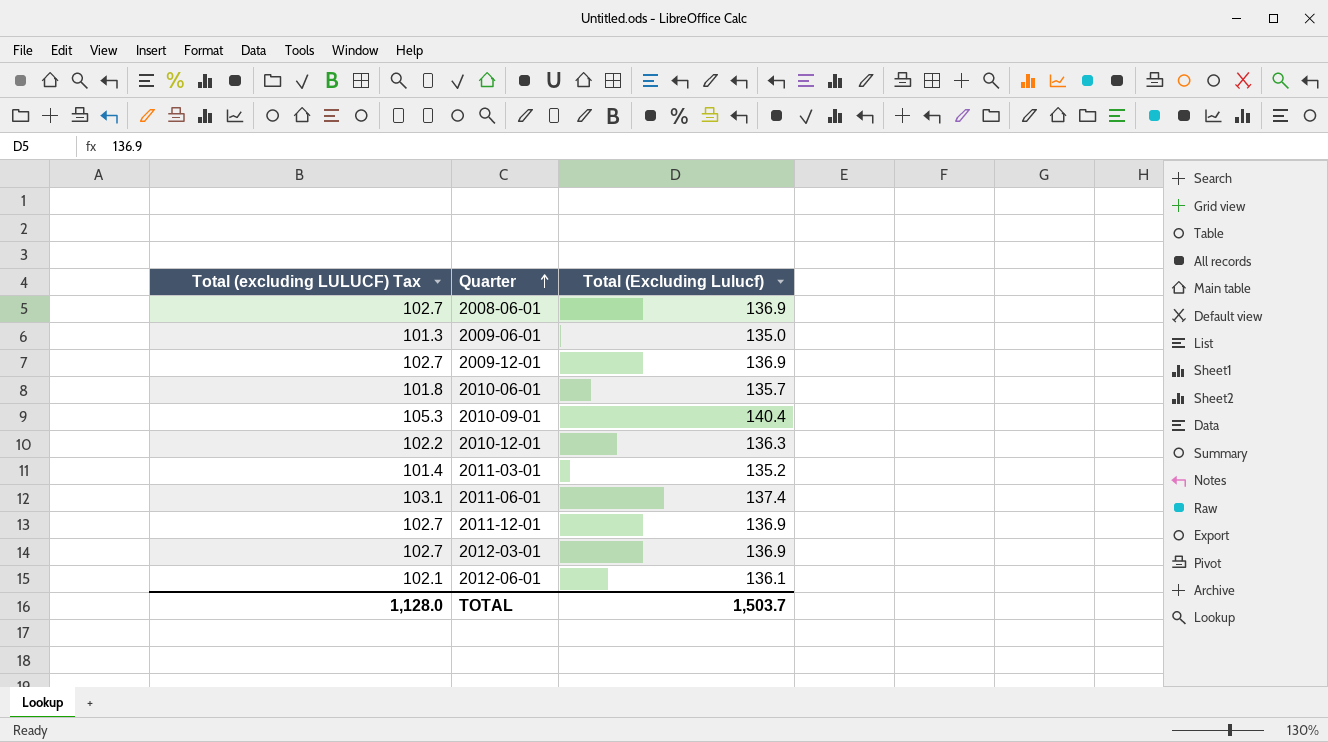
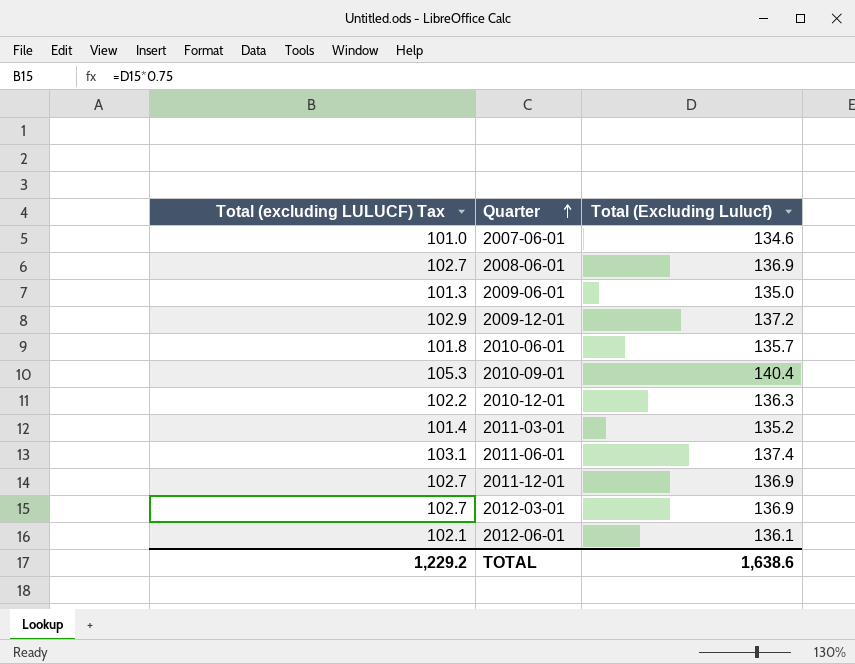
row 2007-06-01: none -> 101.0 | 134.6
2009-12-01 | Total (excluding LULUCF) Tax: 102.7 -> 102.9
2009-12-01 | Total (Excluding Lulucf): 136.9 -> 137.2
TOTAL | Total (excluding LULUCF) Tax: 1,128.0 -> 1,229.2
TOTAL | Total (Excluding Lulucf): 1,503.7 -> 1,638.6

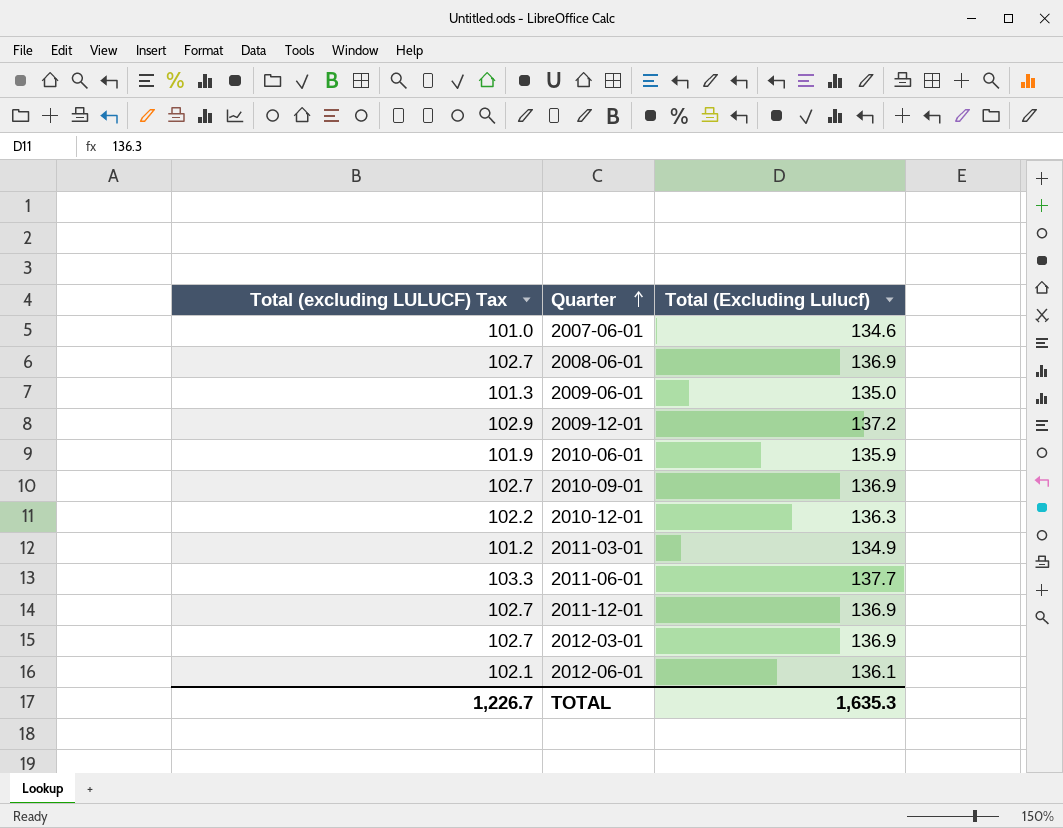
2010-06-01 | Total (excluding LULUCF) Tax: 101.8 -> 101.9
2010-06-01 | Total (Excluding Lulucf): 135.7 -> 135.9
2010-09-01 | Total (excluding LULUCF) Tax: 105.3 -> 102.7
2010-09-01 | Total (Excluding Lulucf): 140.4 -> 136.9
2011-03-01 | Total (excluding LULUCF) Tax: 101.4 -> 101.2
2011-03-01 | Total (Excluding Lulucf): 135.2 -> 134.9
2011-06-01 | Total (excluding LULUCF) Tax: 103.1 -> 103.3
2011-06-01 | Total (Excluding Lulucf): 137.4 -> 137.7
TOTAL | Total (excluding LULUCF) Tax: 1,229.2 -> 1,226.7
TOTAL | Total (Excluding Lulucf): 1,638.6 -> 1,635.3

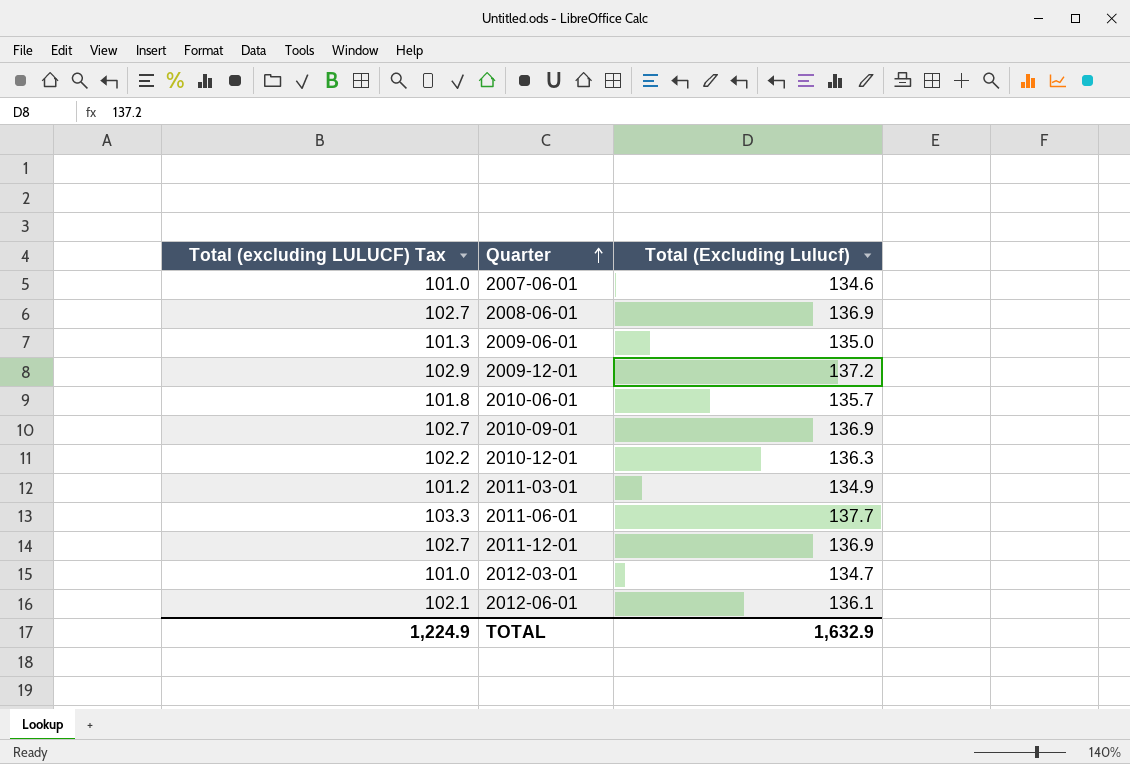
2010-06-01 | Total (excluding LULUCF) Tax: 101.9 -> 101.8
2010-06-01 | Total (Excluding Lulucf): 135.9 -> 135.7
2012-03-01 | Total (excluding LULUCF) Tax: 102.7 -> 101.0
2012-03-01 | Total (Excluding Lulucf): 136.9 -> 134.7
TOTAL | Total (excluding LULUCF) Tax: 1,226.7 -> 1,224.9
TOTAL | Total (Excluding Lulucf): 1,635.3 -> 1,632.9

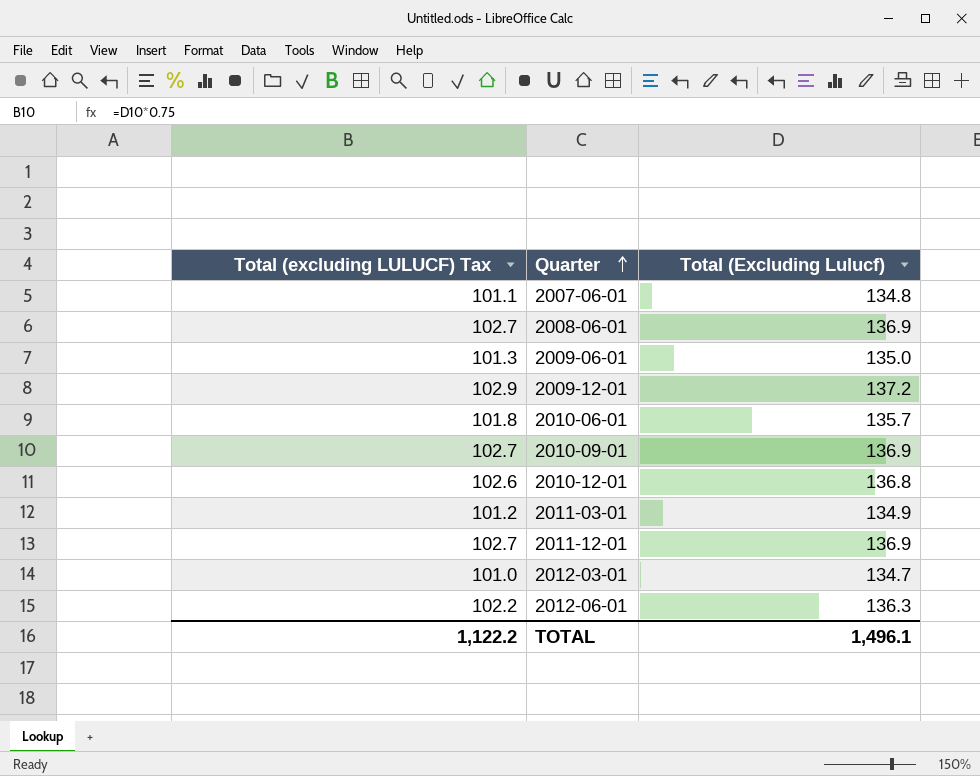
row 2011-06-01: 103.3 | 137.7 -> none
2007-06-01 | Total (excluding LULUCF) Tax: 101.0 -> 101.1
2007-06-01 | Total (Excluding Lulucf): 134.6 -> 134.8
2010-12-01 | Total (excluding LULUCF) Tax: 102.2 -> 102.6
2010-12-01 | Total (Excluding Lulucf): 136.3 -> 136.8
2012-06-01 | Total (excluding LULUCF) Tax: 102.1 -> 102.2
2012-06-01 | Total (Excluding Lulucf): 136.1 -> 136.3
TOTAL | Total (excluding LULUCF) Tax: 1,224.9 -> 1,122.2
TOTAL | Total (Excluding Lulucf): 1,632.9 -> 1,496.1

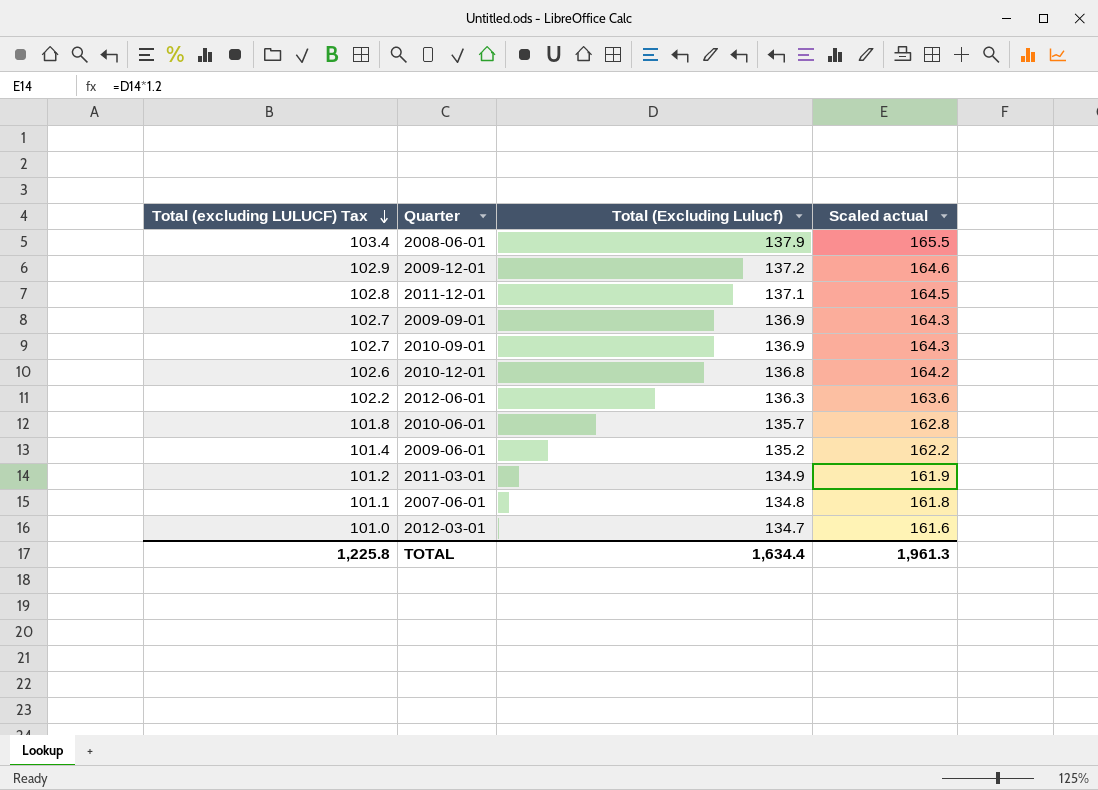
row order: Quarter ascending -> Total (excluding LULUCF) Tax descending
column Scaled actual | formula: none -> [Total (Excluding Lulucf)] * 1.2
2008-06-01 | Total (excluding LULUCF) Tax: 102.7 -> 103.4
2008-06-01 | Total (Excluding Lulucf): 136.9 -> 137.9
2011-12-01 | Total (excluding LULUCF) Tax: 102.7 -> 102.8
2011-12-01 | Total (Excluding Lulucf): 136.9 -> 137.1
row 2009-09-01: none -> 102.7 | 136.9 | 164.3
2009-06-01 | Total (excluding LULUCF) Tax: 101.3 -> 101.4
2009-06-01 | Total (Excluding Lulucf): 135.0 -> 135.2
TOTAL | Total (excluding LULUCF) Tax: 1,122.2 -> 1,225.8
TOTAL | Total (Excluding Lulucf): 1,496.1 -> 1,634.4

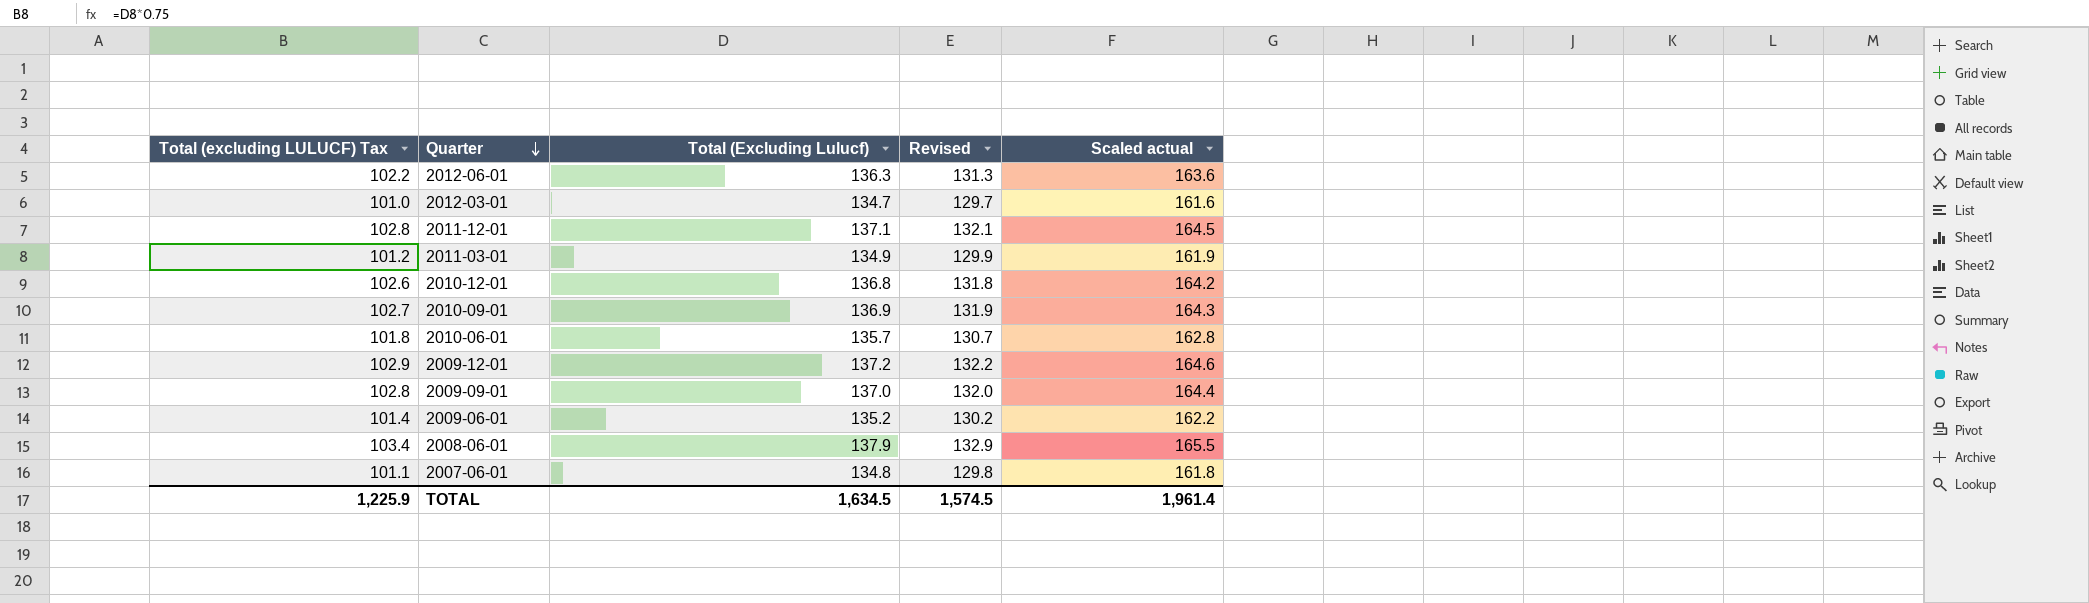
row order: Total (excluding LULUCF) Tax descending -> Quarter descending
column Revised | formula: none -> [Total (Excluding Lulucf)] - 5
2009-09-01 | Total (excluding LULUCF) Tax: 102.7 -> 102.8
2009-09-01 | Total (Excluding Lulucf): 136.9 -> 137.0
2009-09-01 | Scaled actual: 164.3 -> 164.4
TOTAL | Total (excluding LULUCF) Tax: 1,225.8 -> 1,225.9
TOTAL | Total (Excluding Lulucf): 1,634.4 -> 1,634.5
TOTAL | Scaled actual: 1,961.3 -> 1,961.4

